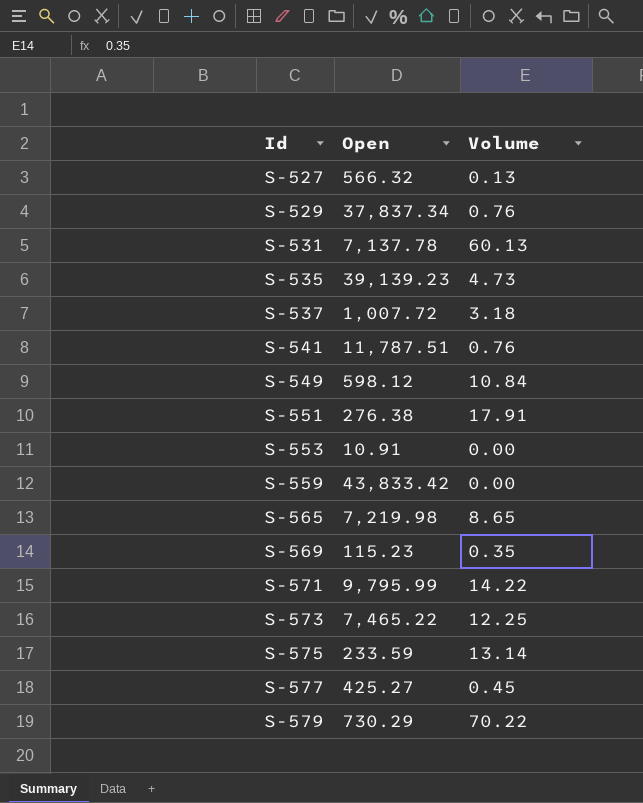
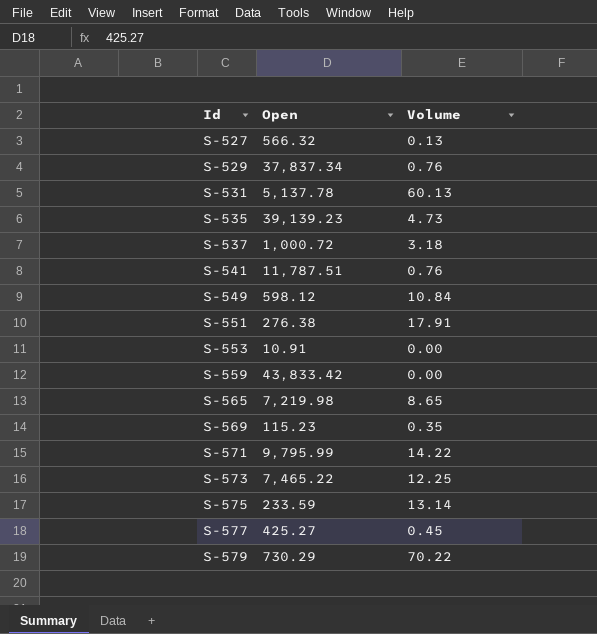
S-531 | Open: 7,137.78 -> 5,137.78
S-537 | Open: 1,007.72 -> 1,000.72

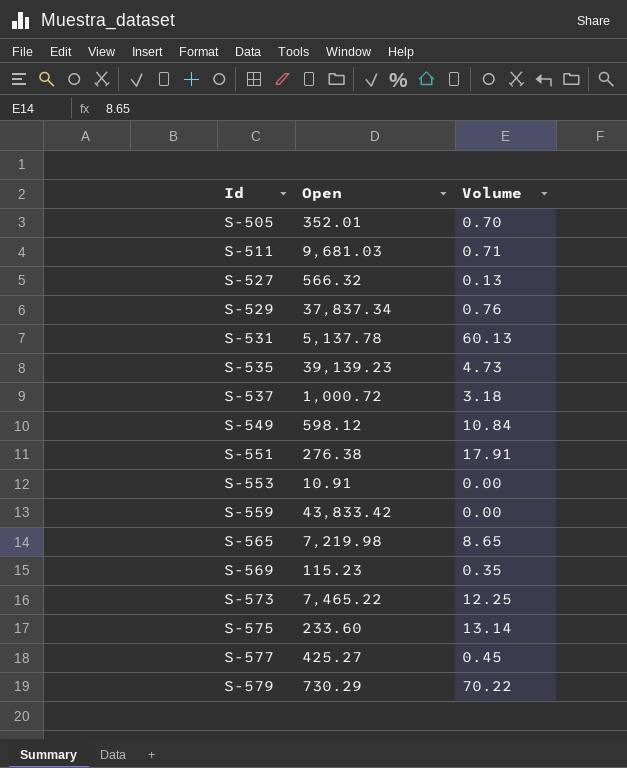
row S-541: 11,787.51 | 0.76 -> none
row S-571: 9,795.99 | 14.22 -> none
row S-505: none -> 352.01 | 0.70
row S-511: none -> 9,681.03 | 0.71
S-575 | Open: 233.59 -> 233.60

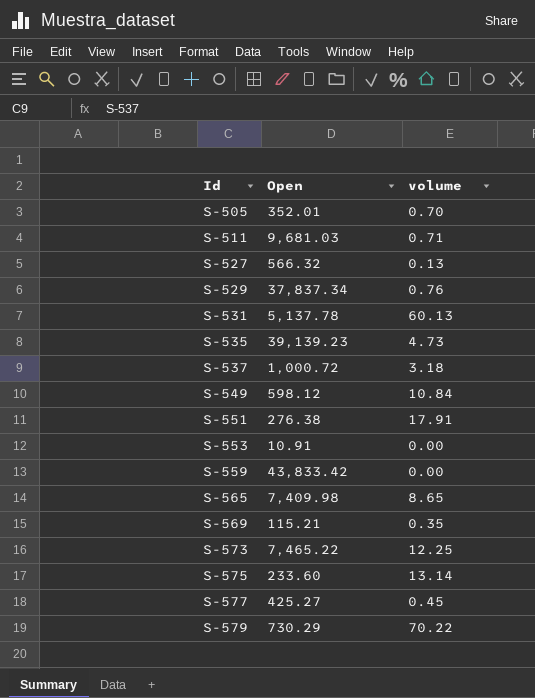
column name: Volume -> volume
S-565 | Open: 7,219.98 -> 7,409.98
S-569 | Open: 115.23 -> 115.21

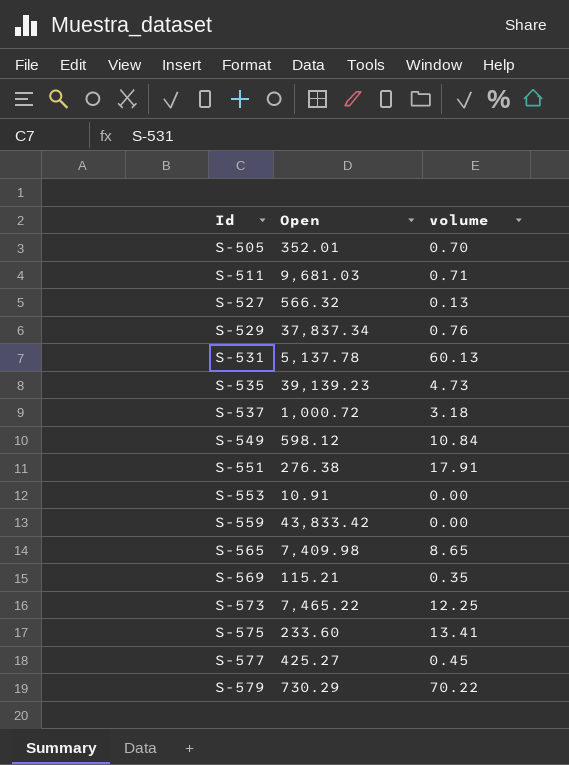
S-575 | volume: 13.14 -> 13.41

